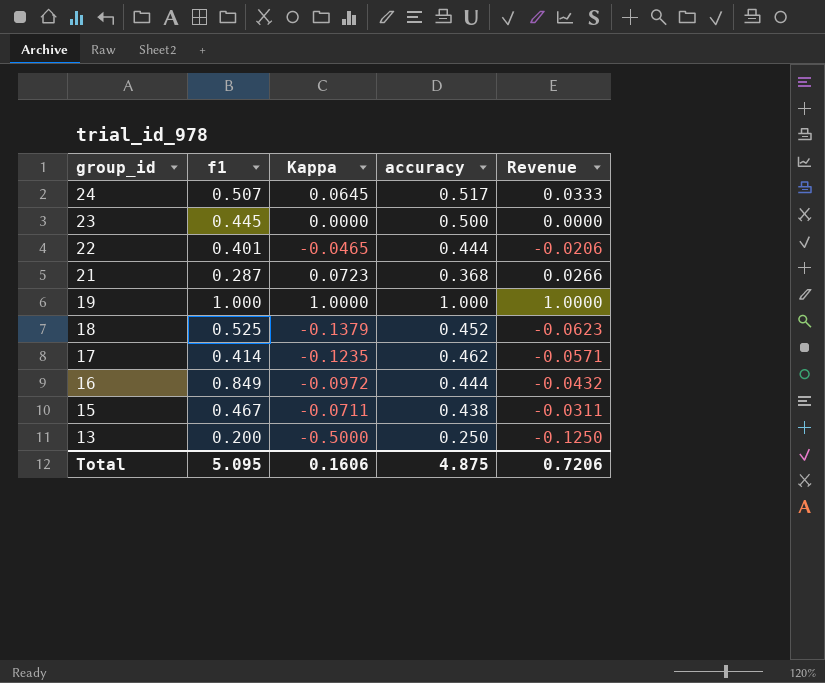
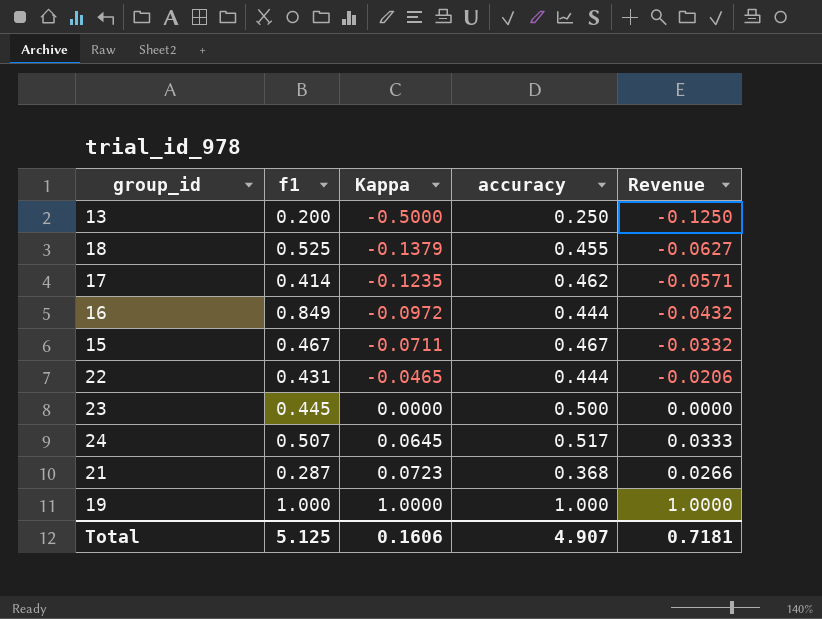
row order: group_id descending -> Kappa ascending
18 | accuracy: 0.452 -> 0.455
18 | Revenue: -0.0623 -> -0.0627
15 | accuracy: 0.438 -> 0.467
15 | Revenue: -0.0311 -> -0.0332
22 | f1: 0.401 -> 0.431
Total | f1: 5.095 -> 5.125
Total | accuracy: 4.875 -> 4.907
Total | Revenue: 0.7206 -> 0.7181

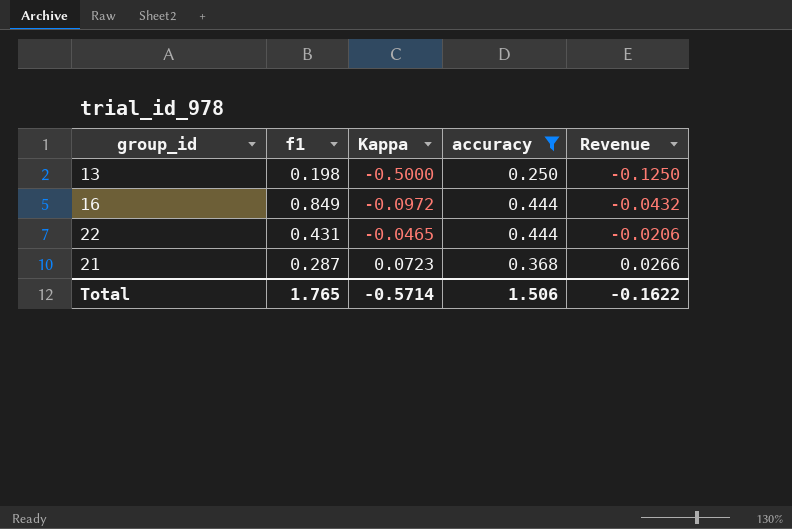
filter: none -> accuracy <= 0.444
13 | f1: 0.200 -> 0.198
Total | f1: 5.125 -> 1.765
Total | Kappa: 0.1606 -> -0.5714
Total | accuracy: 4.907 -> 1.506
Total | Revenue: 0.7181 -> -0.1622

